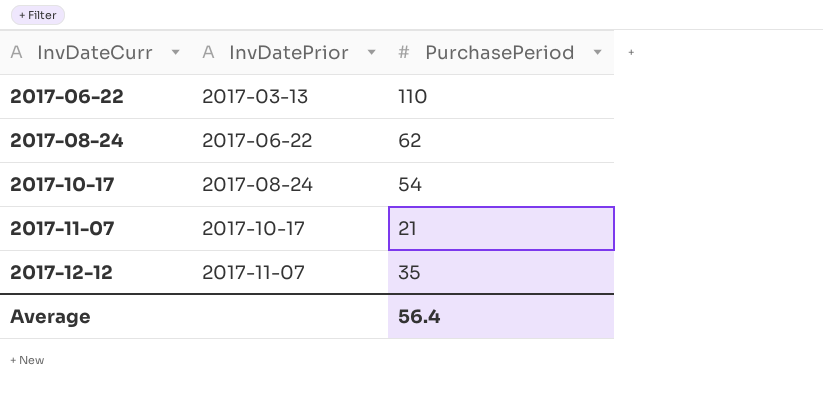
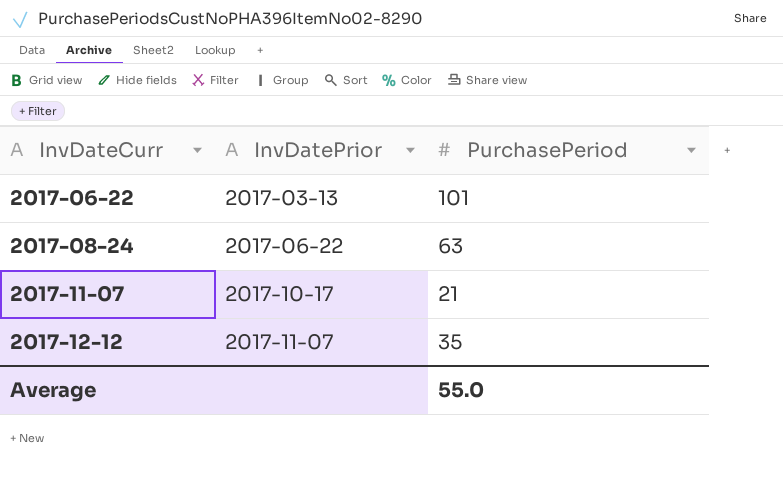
row 2017-10-17: 2017-08-24 | 54 -> none
2017-06-22 | PurchasePeriod: 110 -> 101
2017-08-24 | PurchasePeriod: 62 -> 63
Average | PurchasePeriod: 56.4 -> 55.0

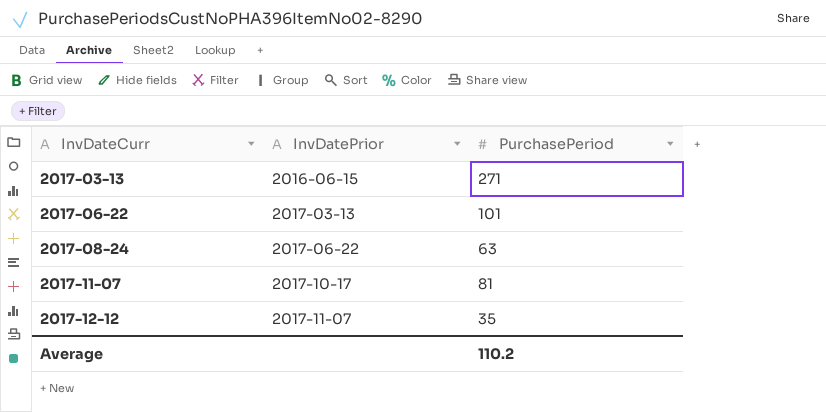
row 2017-03-13: none -> 2016-06-15 | 271
2017-11-07 | PurchasePeriod: 21 -> 81
Average | PurchasePeriod: 55.0 -> 110.2

